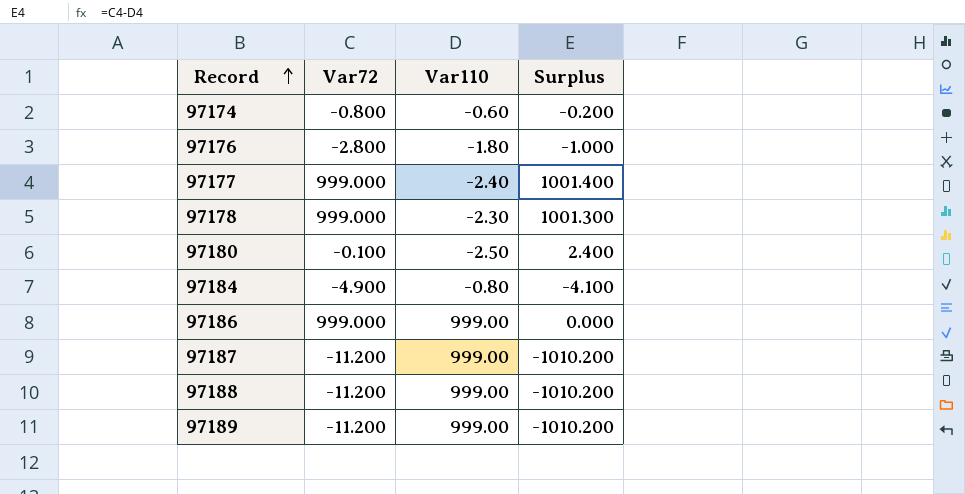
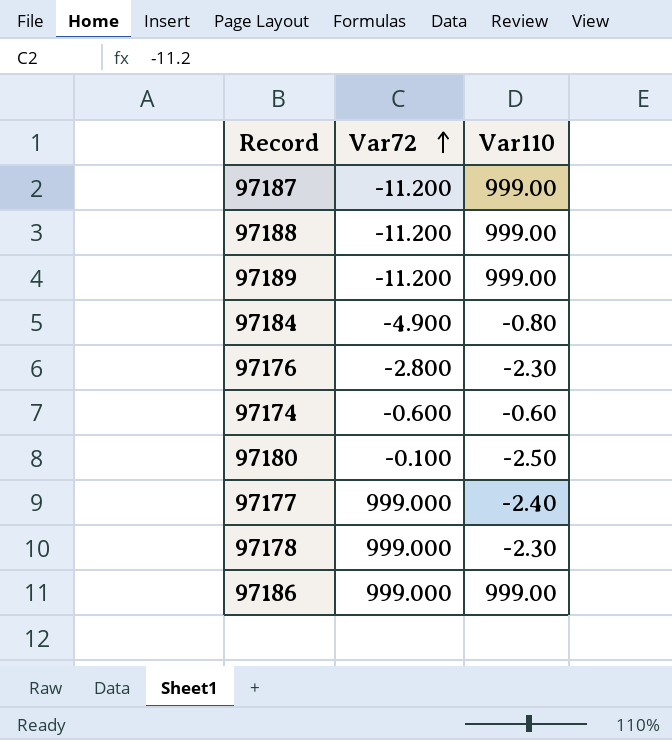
row order: Record ascending -> Var72 ascending
column Surplus | formula: [Var72] - [Var110] -> none
97176 | Var110: -1.80 -> -2.30
97174 | Var72: -0.800 -> -0.600

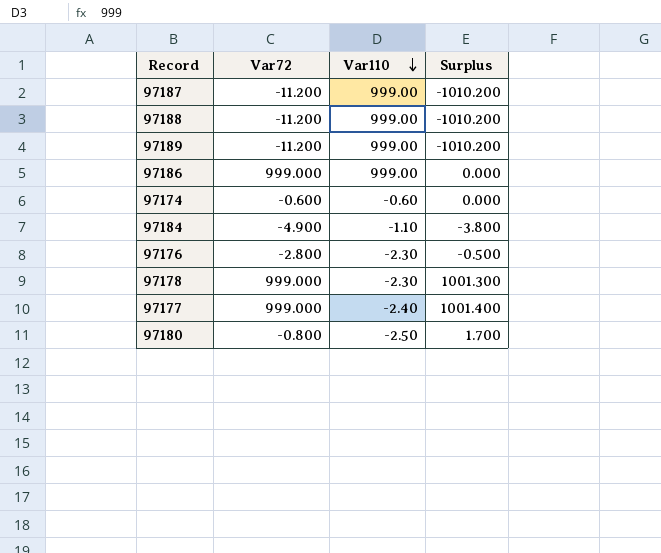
row order: Var72 ascending -> Var110 descending
column Surplus | formula: none -> [Var72] - [Var110]
97184 | Var110: -0.80 -> -1.10
97180 | Var72: -0.100 -> -0.800

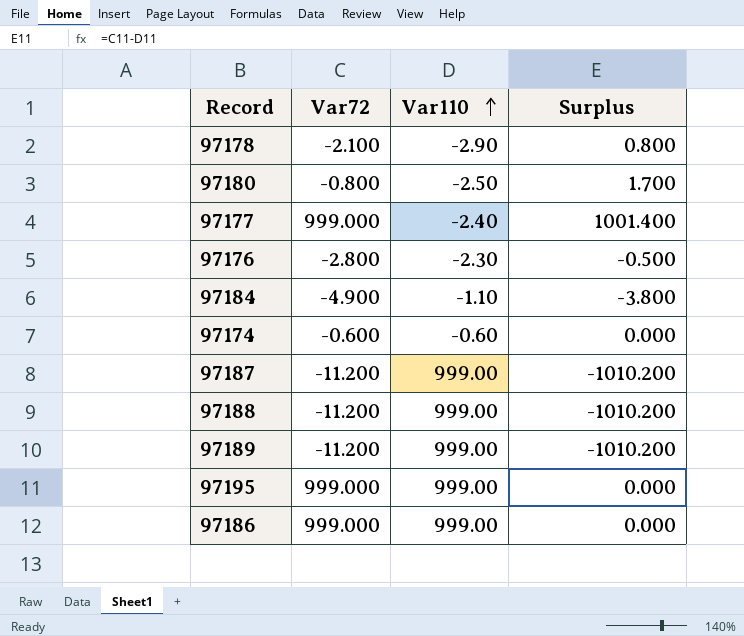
row order: Var110 descending -> Var110 ascending
97178 | Var72: 999.000 -> -2.100
97178 | Var110: -2.30 -> -2.90
97178 | Surplus: 1001.300 -> 0.800
row 97195: none -> 999.000 | 999.00 | 0.000

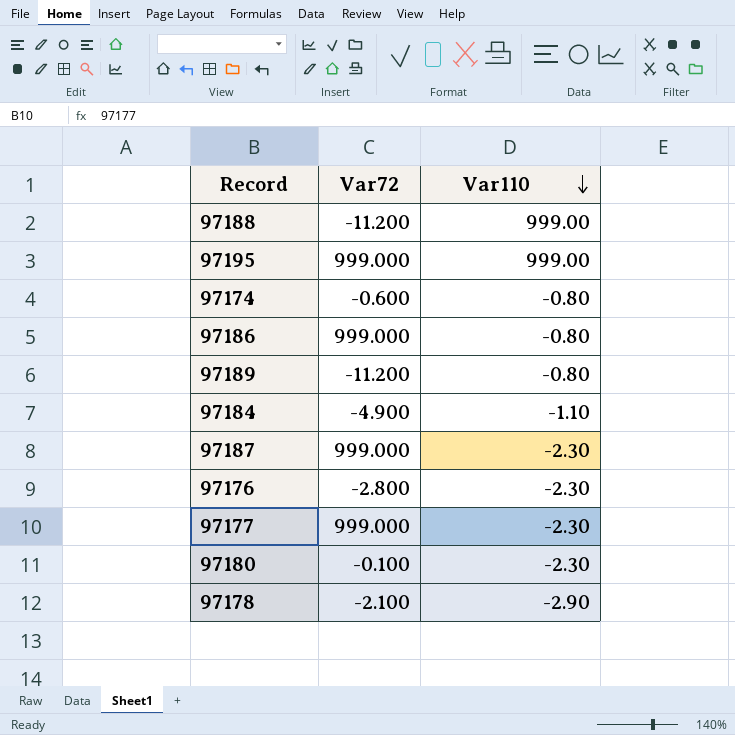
row order: Var110 ascending -> Var110 descending
column Surplus | formula: [Var72] - [Var110] -> none
97174 | Var110: -0.60 -> -0.80
97186 | Var110: 999.00 -> -0.80
97189 | Var110: 999.00 -> -0.80
97187 | Var72: -11.200 -> 999.000
97187 | Var110: 999.00 -> -2.30
97177 | Var110: -2.40 -> -2.30
97180 | Var72: -0.800 -> -0.100
97180 | Var110: -2.50 -> -2.30

